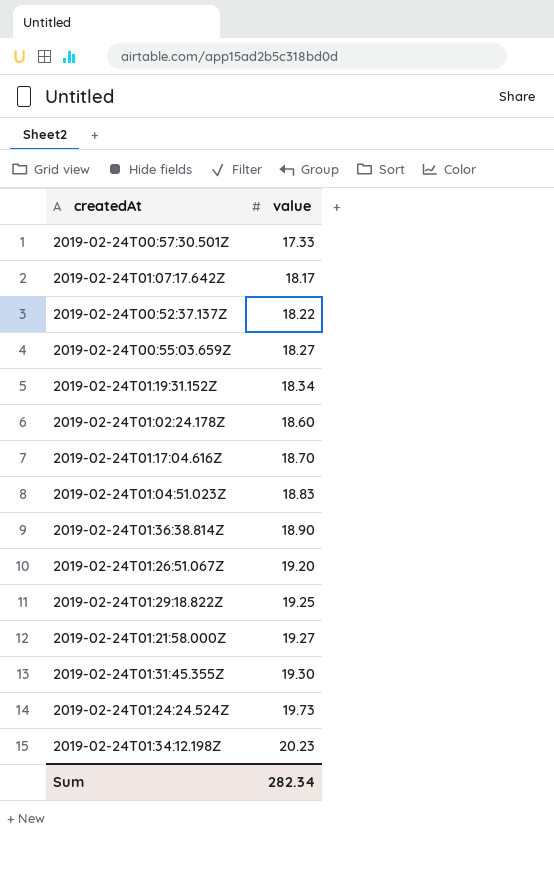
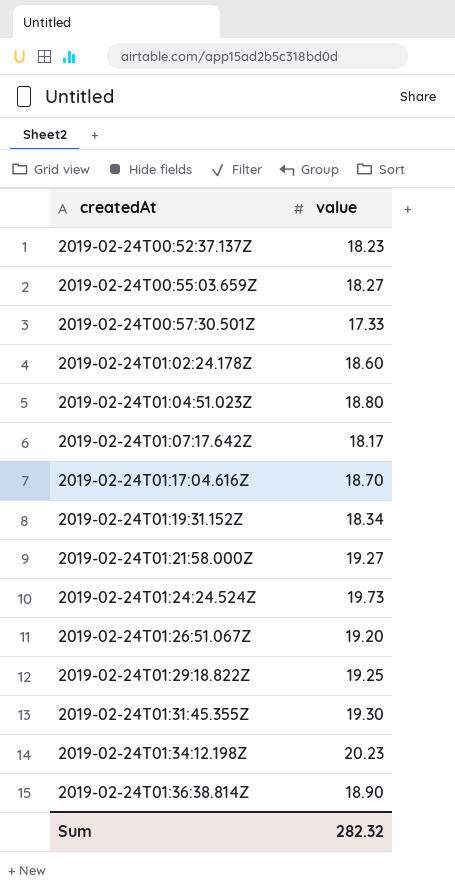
row order: value ascending -> createdAt ascending
2019-02-24T00:52:37.137Z | value: 18.22 -> 18.23
2019-02-24T01:04:51.023Z | value: 18.83 -> 18.80
Sum | value: 282.34 -> 282.32

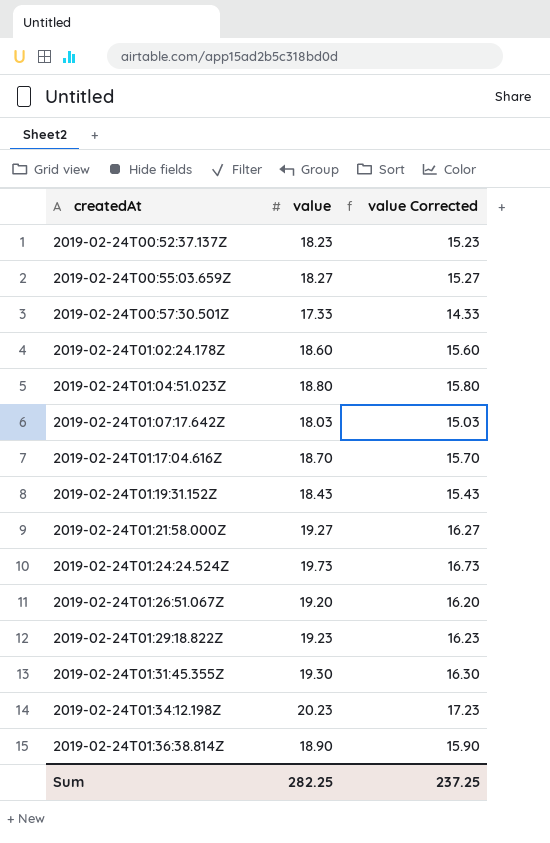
column value Corrected | formula: none -> [value] - 3
2019-02-24T01:07:17.642Z | value: 18.17 -> 18.03
2019-02-24T01:19:31.152Z | value: 18.34 -> 18.43
2019-02-24T01:29:18.822Z | value: 19.25 -> 19.23
Sum | value: 282.32 -> 282.25

